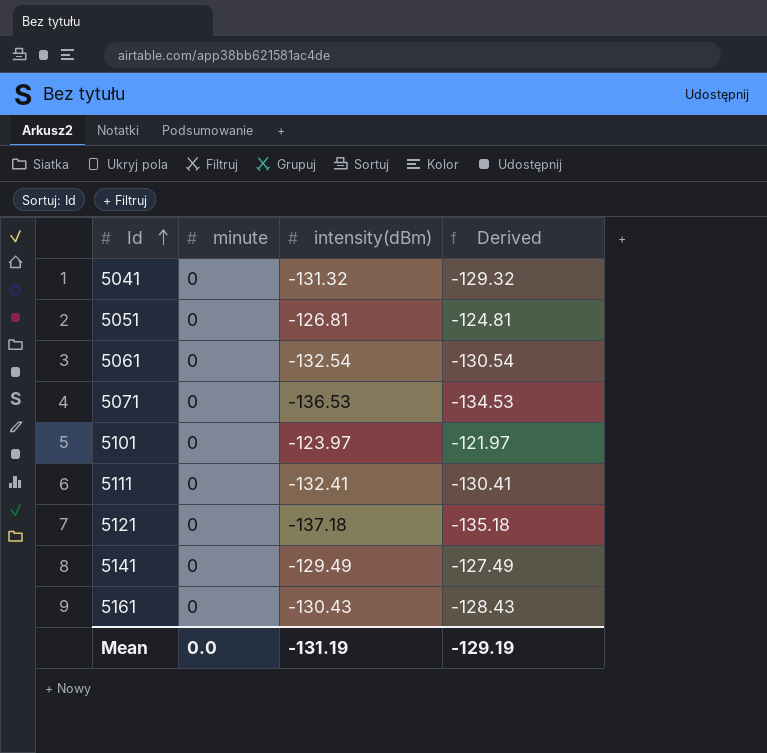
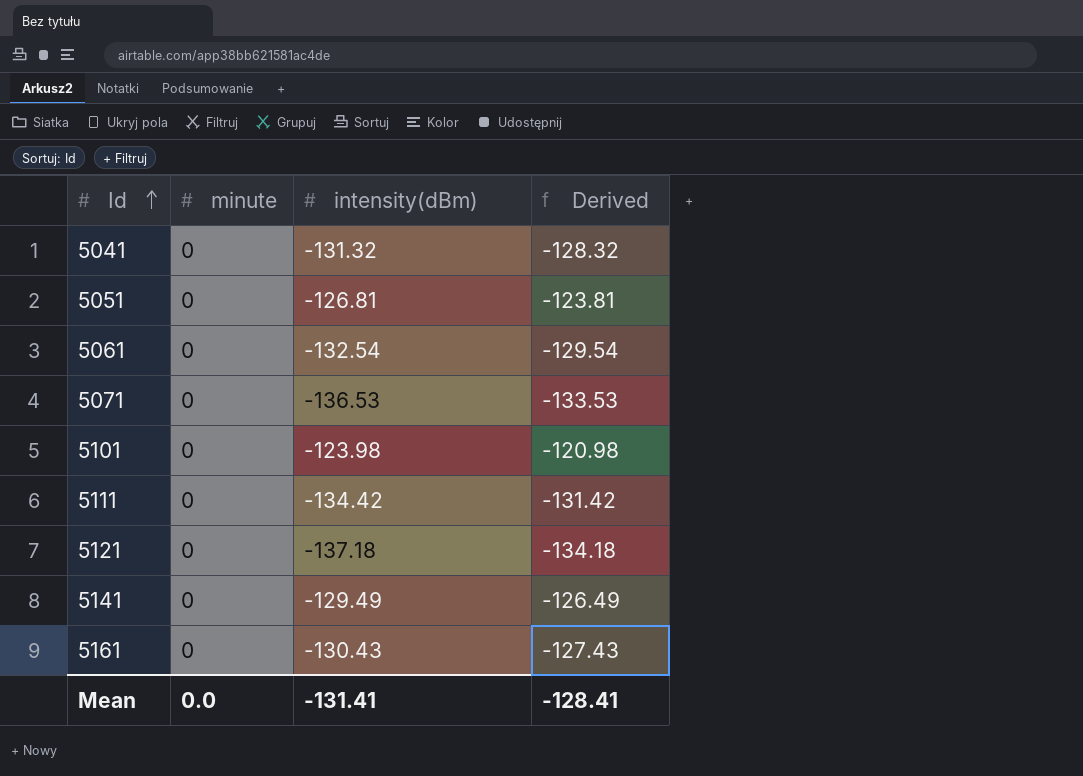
column Derived | formula: [intensity(dBm)] + 2 -> [intensity(dBm)] + 3
5101 | intensity(dBm): -123.97 -> -123.98
5111 | intensity(dBm): -132.41 -> -134.42
Mean | intensity(dBm): -131.19 -> -131.41
Mean | Derived: -129.19 -> -128.41

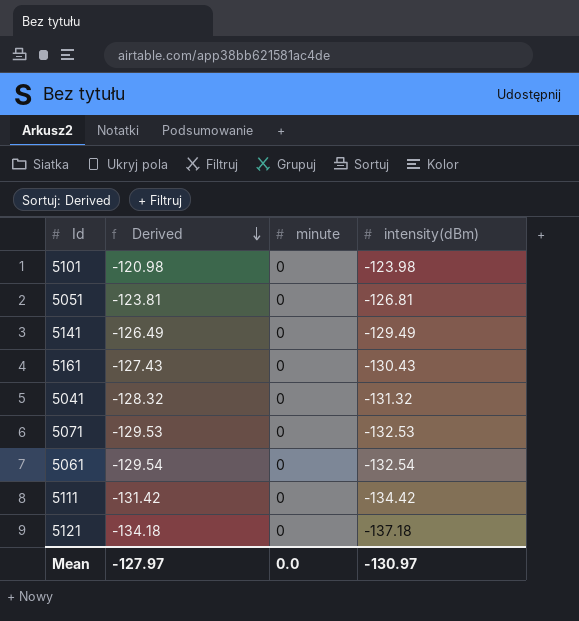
row order: Id ascending -> Derived descending
column Derived | position: 4 -> 2
5071 | Derived: -133.53 -> -129.53
5071 | intensity(dBm): -136.53 -> -132.53
Mean | Derived: -128.41 -> -127.97
Mean | intensity(dBm): -131.41 -> -130.97

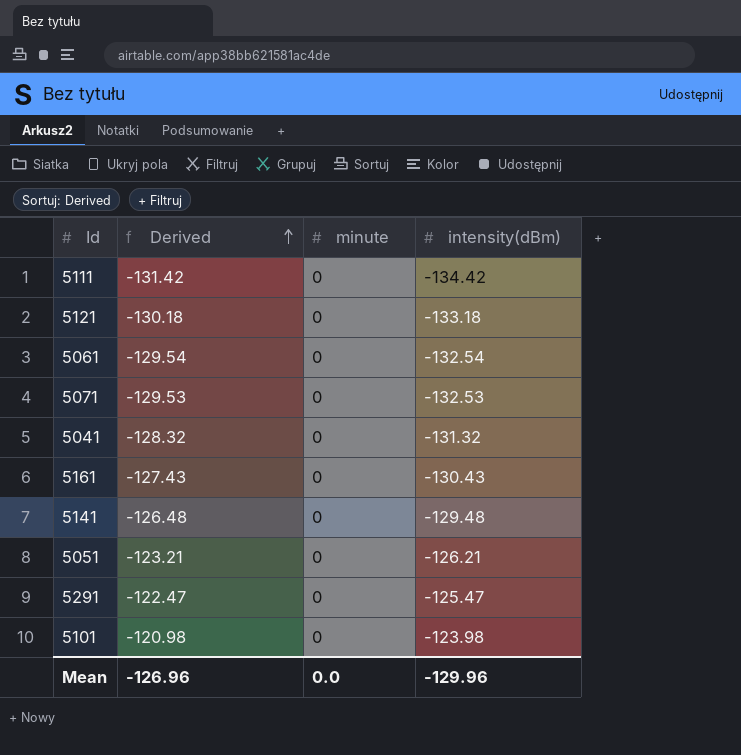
row order: Derived descending -> Derived ascending
5121 | Derived: -134.18 -> -130.18
5121 | intensity(dBm): -137.18 -> -133.18
5141 | Derived: -126.49 -> -126.48
5141 | intensity(dBm): -129.49 -> -129.48
5051 | Derived: -123.81 -> -123.21
5051 | intensity(dBm): -126.81 -> -126.21
row 5291: none -> -122.47 | 0 | -125.47
Mean | Derived: -127.97 -> -126.96
Mean | intensity(dBm): -130.97 -> -129.96

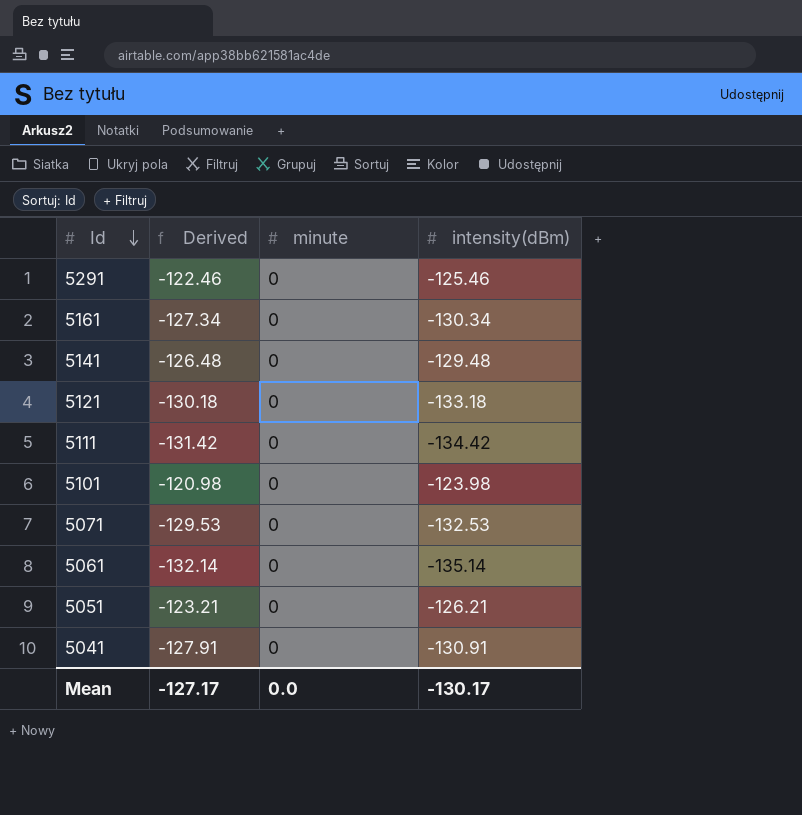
row order: Derived ascending -> Id descending
5291 | Derived: -122.47 -> -122.46
5291 | intensity(dBm): -125.47 -> -125.46
5161 | Derived: -127.43 -> -127.34
5161 | intensity(dBm): -130.43 -> -130.34
5061 | Derived: -129.54 -> -132.14
5061 | intensity(dBm): -132.54 -> -135.14
5041 | Derived: -128.32 -> -127.91
5041 | intensity(dBm): -131.32 -> -130.91
Mean | Derived: -126.96 -> -127.17
Mean | intensity(dBm): -129.96 -> -130.17

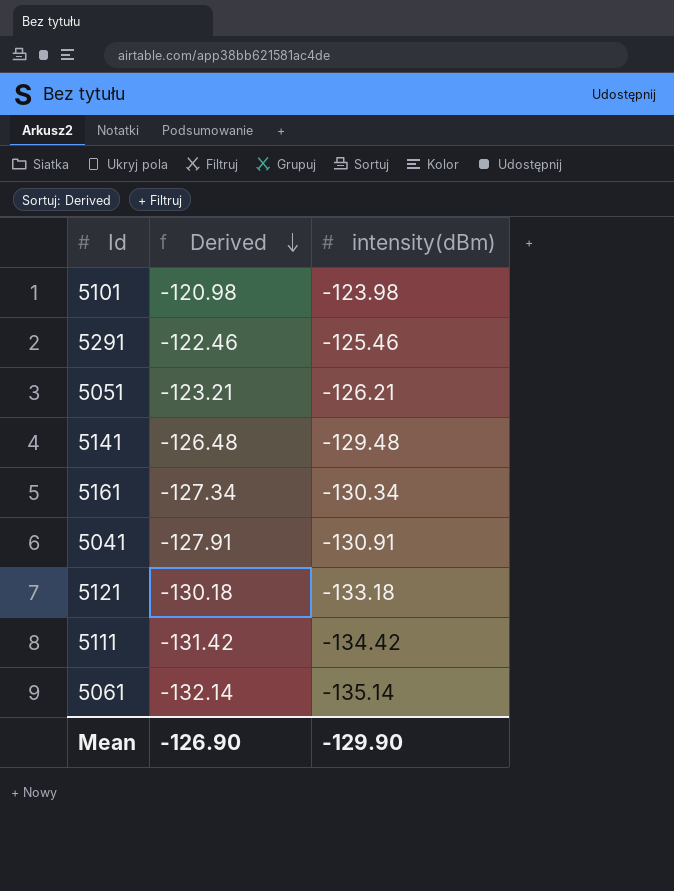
row order: Id descending -> Derived descending
column minute | position: 3 -> none
row 5071: -129.53 | 0 | -132.53 -> none
Mean | Derived: -127.17 -> -126.90
Mean | intensity(dBm): -130.17 -> -129.90

